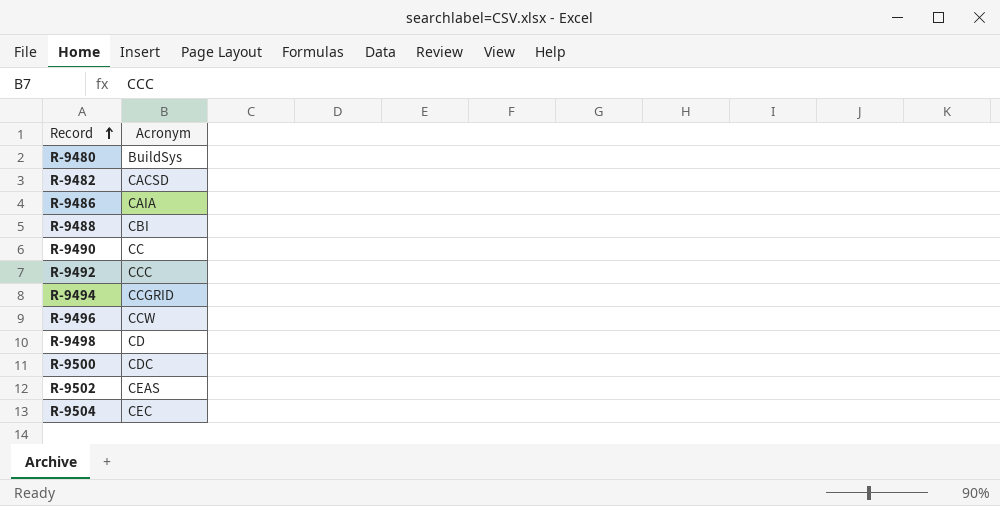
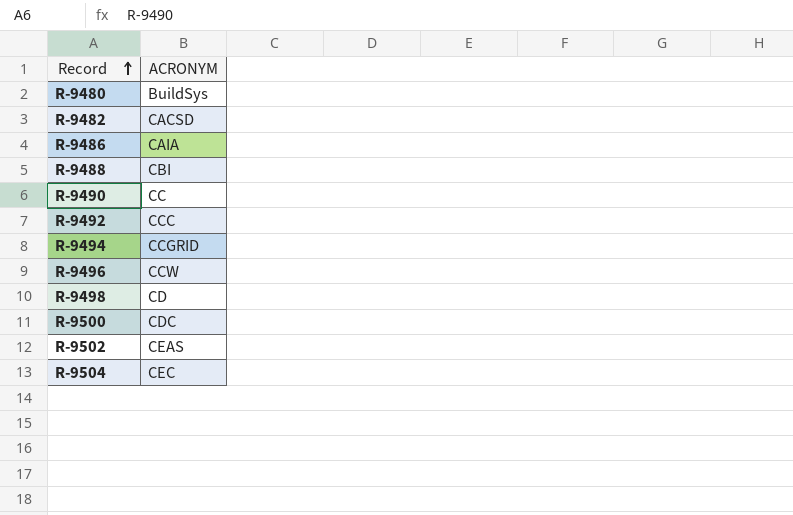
column name: Acronym -> ACRONYM

